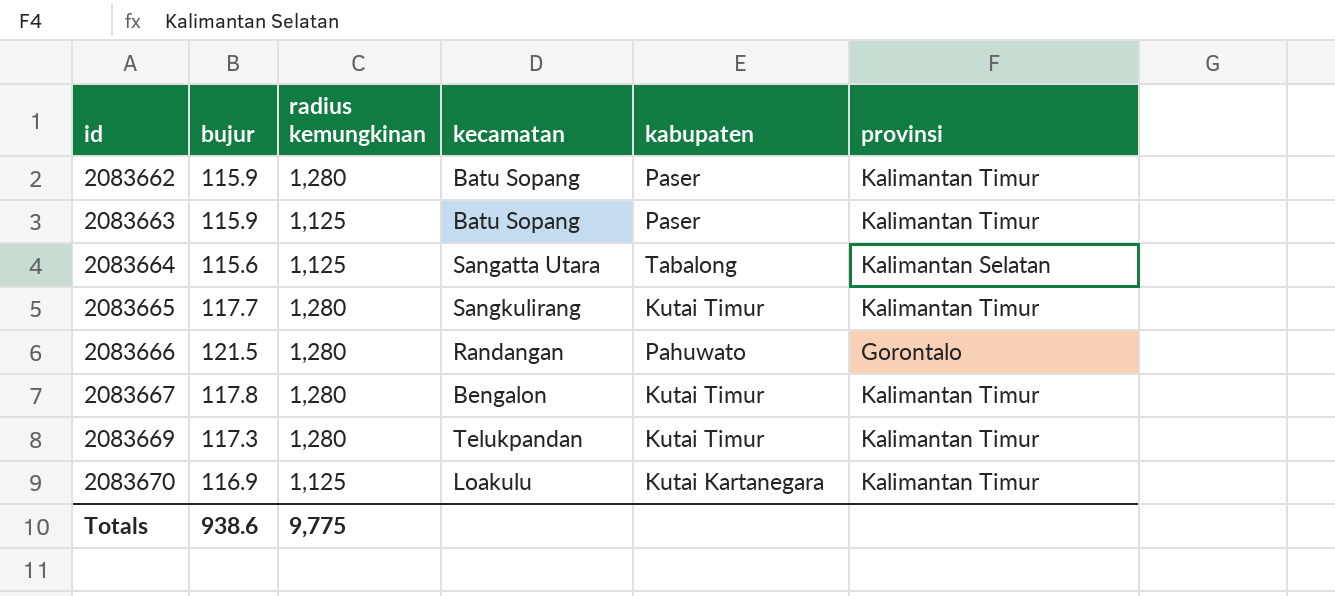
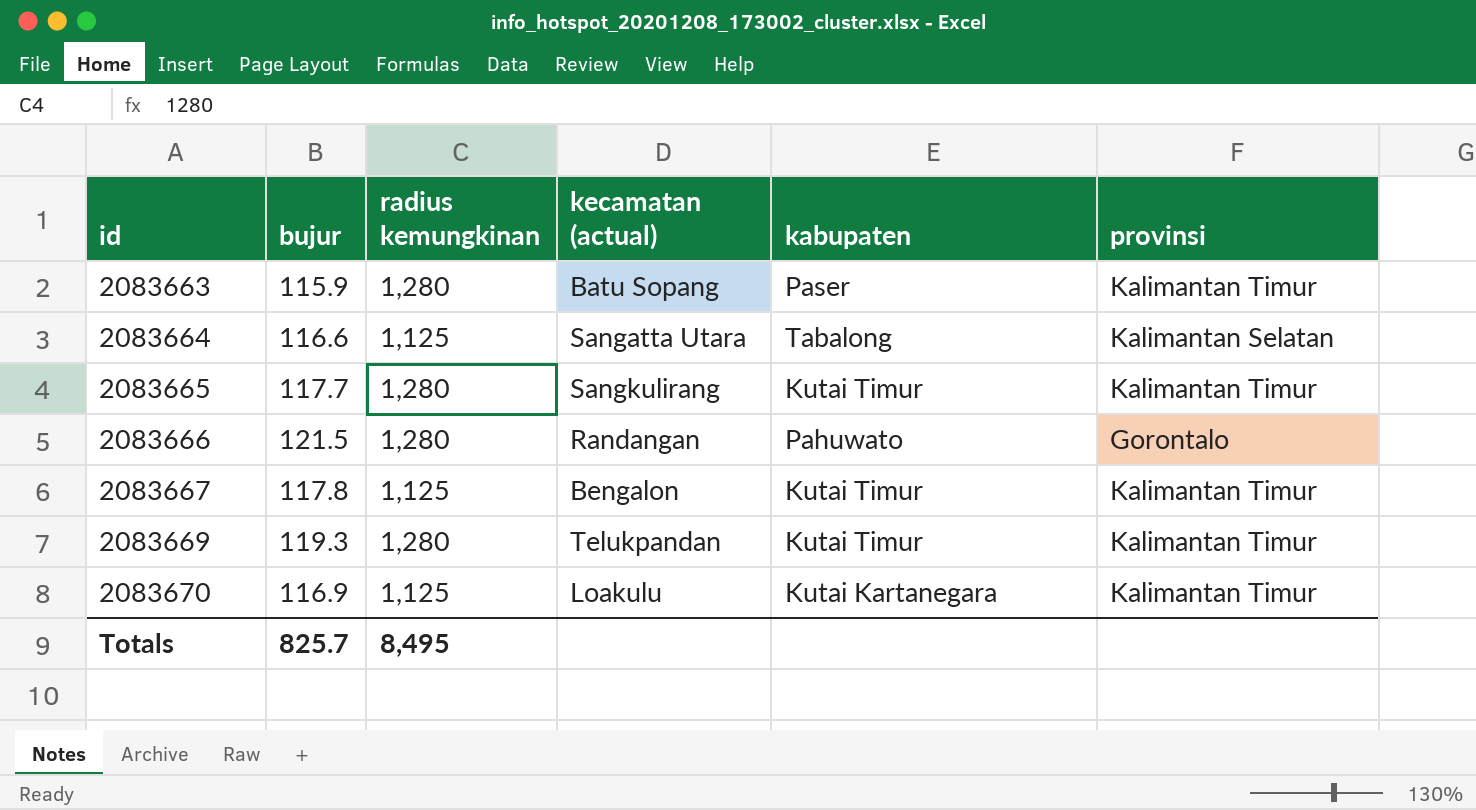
column name: kecamatan -> kecamatan (actual)
row 2083662: 115.9 | 1,280 | Batu Sopang | Paser | Kalimantan Timur -> none
2083663 | radius kemungkinan: 1,125 -> 1,280
2083664 | bujur: 115.6 -> 116.6
2083667 | radius kemungkinan: 1,280 -> 1,125
2083669 | bujur: 117.3 -> 119.3
Totals | bujur: 938.6 -> 825.7
Totals | radius kemungkinan: 9,775 -> 8,495

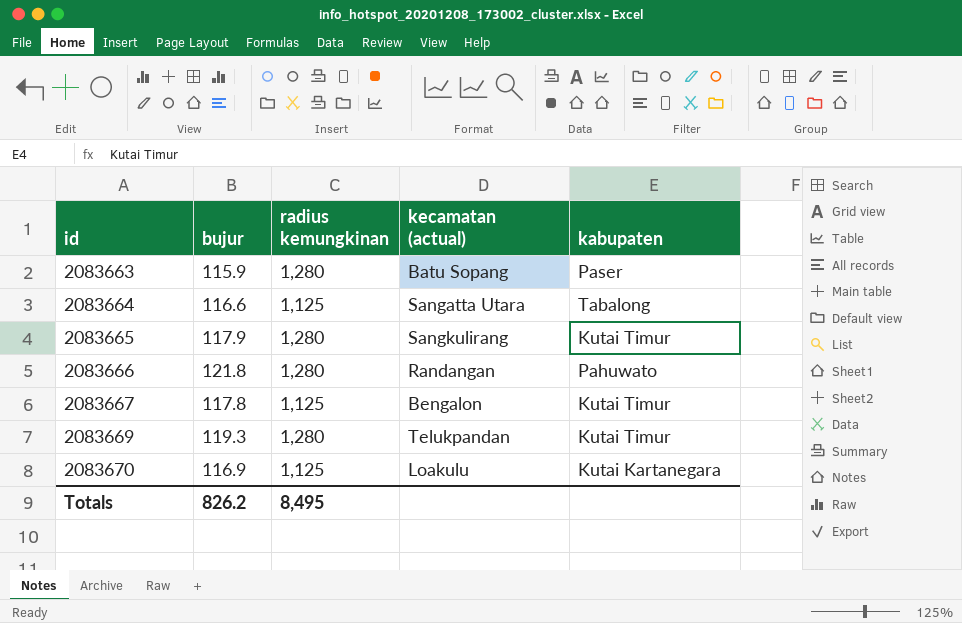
column provinsi | position: 6 -> none
2083665 | bujur: 117.7 -> 117.9
2083666 | bujur: 121.5 -> 121.8
Totals | bujur: 825.7 -> 826.2

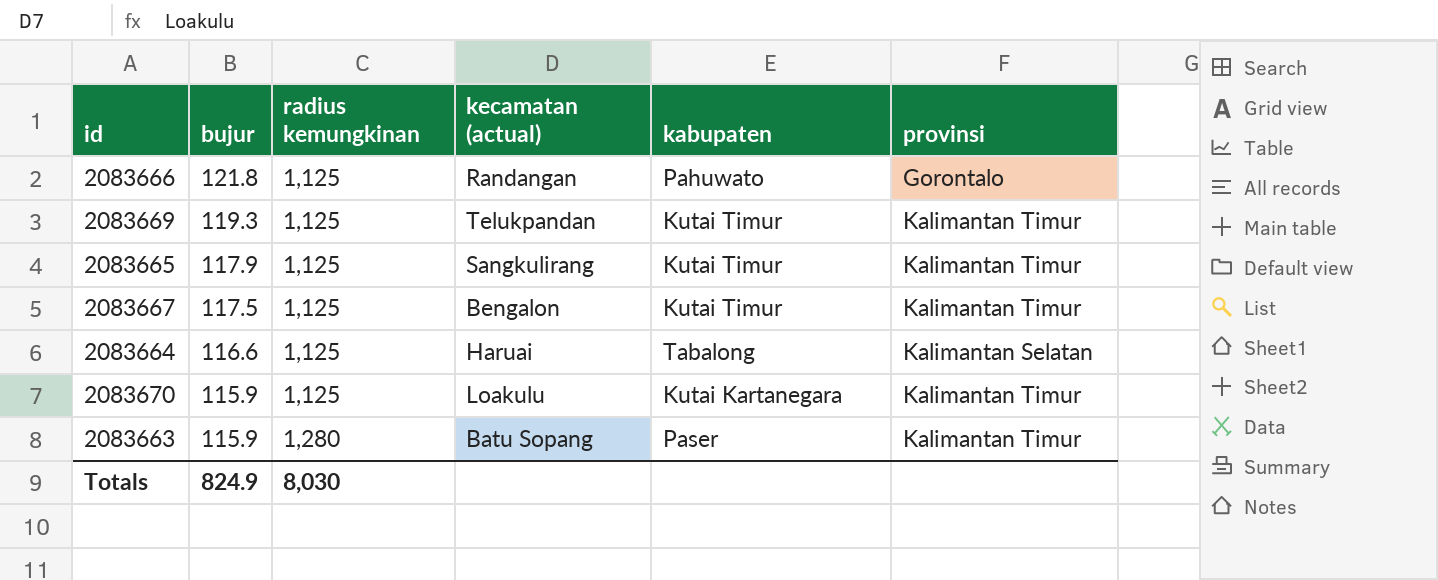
row order: id ascending -> bujur descending
column provinsi | position: none -> 6
2083666 | radius kemungkinan: 1,280 -> 1,125
2083669 | radius kemungkinan: 1,280 -> 1,125
2083665 | radius kemungkinan: 1,280 -> 1,125
2083667 | bujur: 117.8 -> 117.5
2083664 | kecamatan (actual): Sangatta Utara -> Haruai
2083670 | bujur: 116.9 -> 115.9
Totals | bujur: 826.2 -> 824.9
Totals | radius kemungkinan: 8,495 -> 8,030

